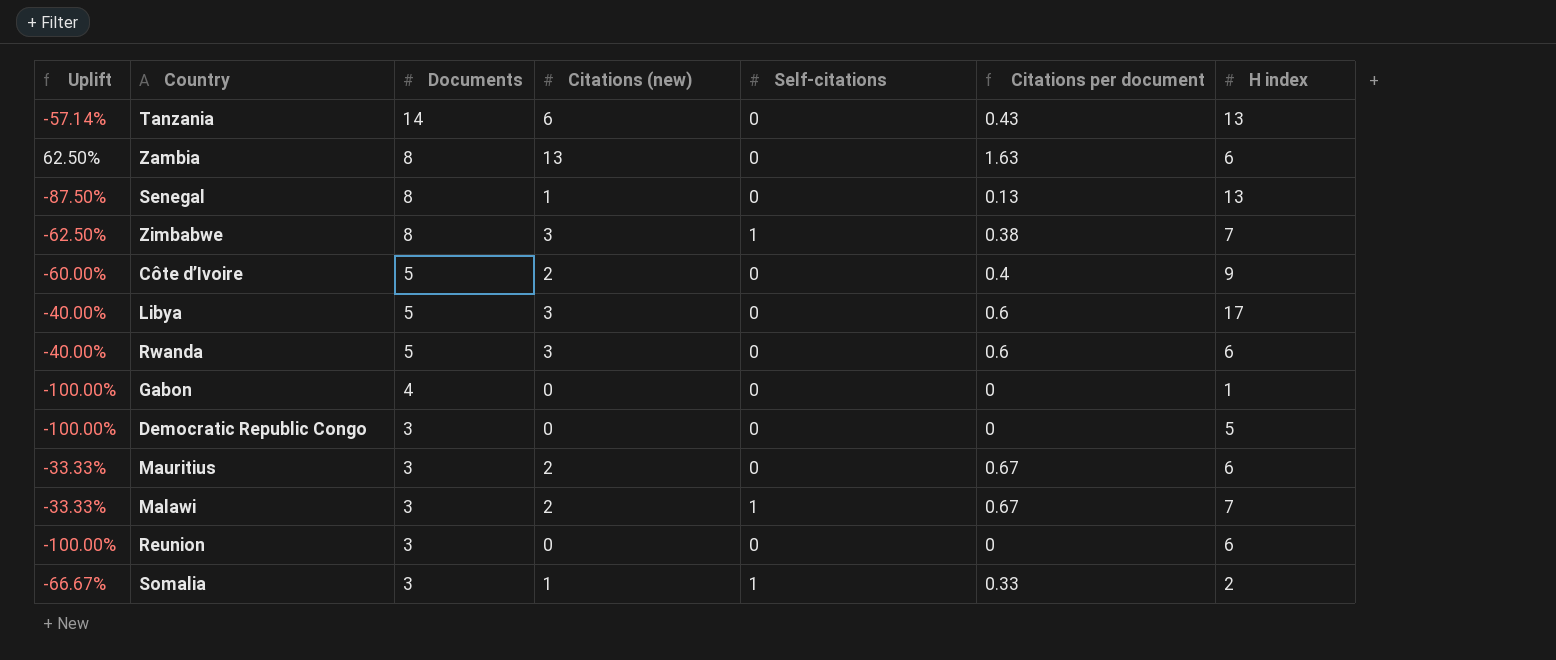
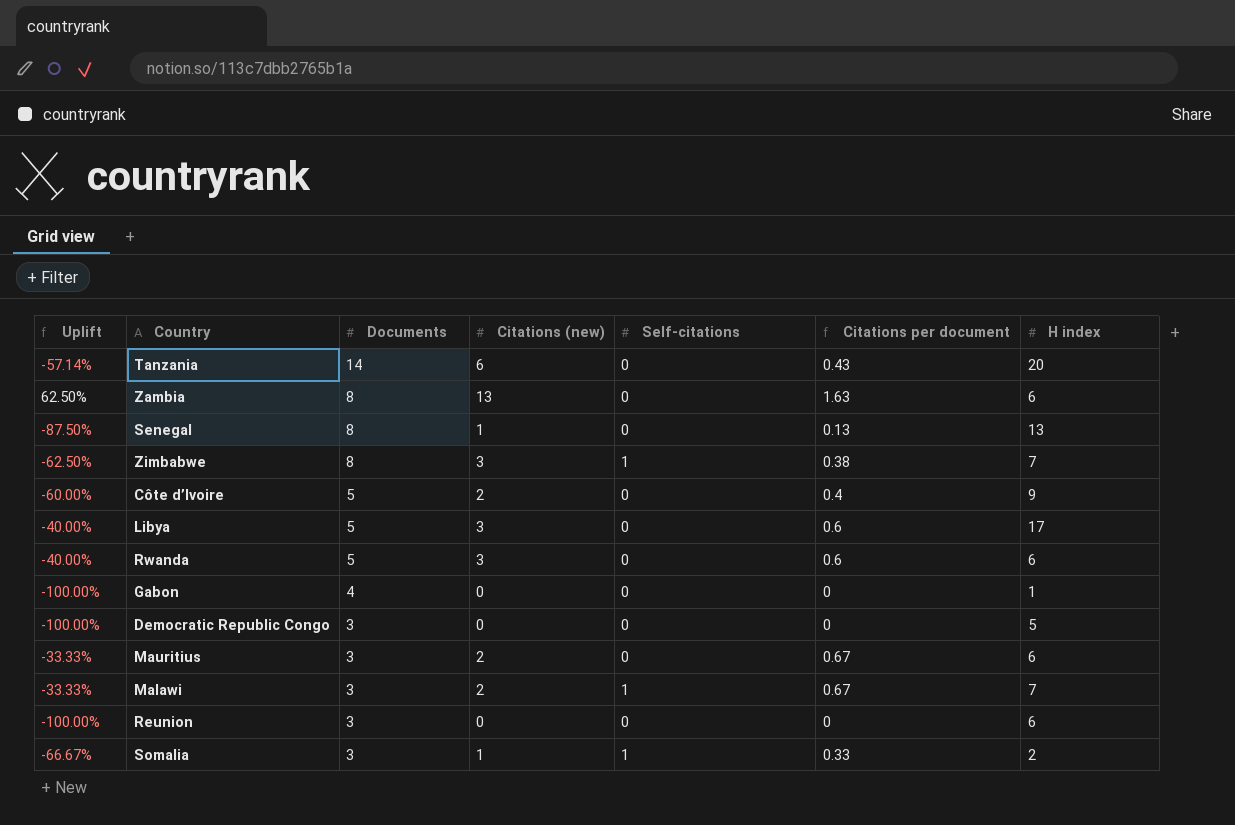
Tanzania | H index: 13 -> 20

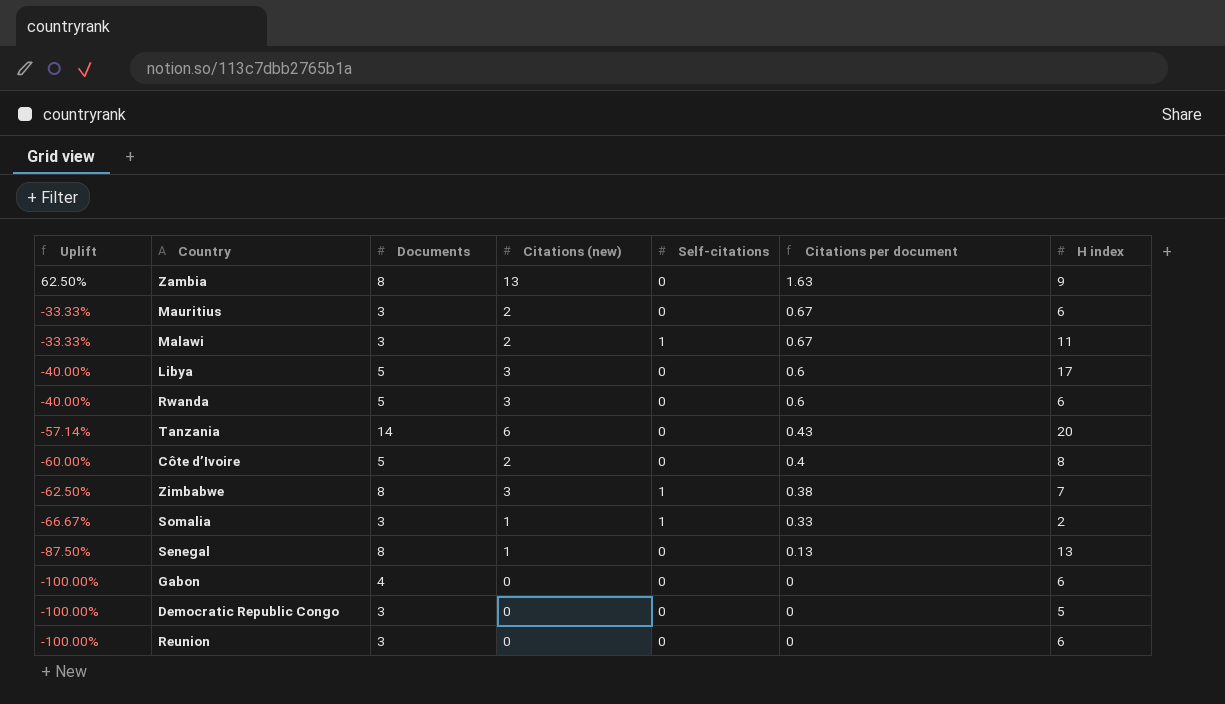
row order: Documents descending -> Uplift descending
Zambia | H index: 6 -> 9
Malawi | H index: 7 -> 11
Côte d’Ivoire | H index: 9 -> 8
Gabon | H index: 1 -> 6

